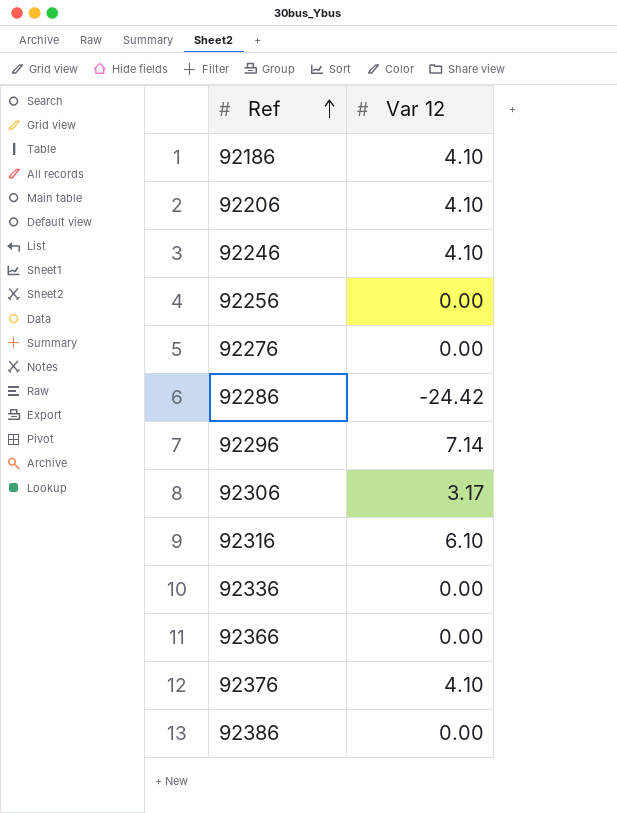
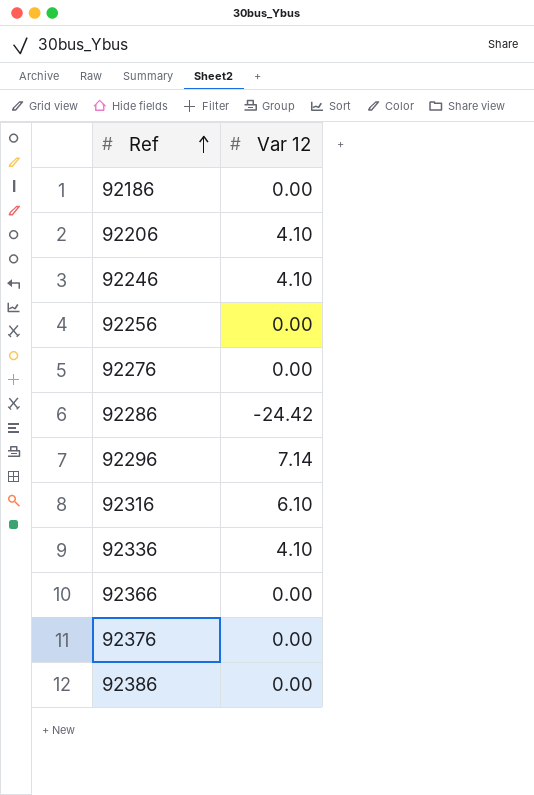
row 92306: 3.17 -> none
92186 | Var 12: 4.10 -> 0.00
92336 | Var 12: 0.00 -> 4.10
92376 | Var 12: 4.10 -> 0.00

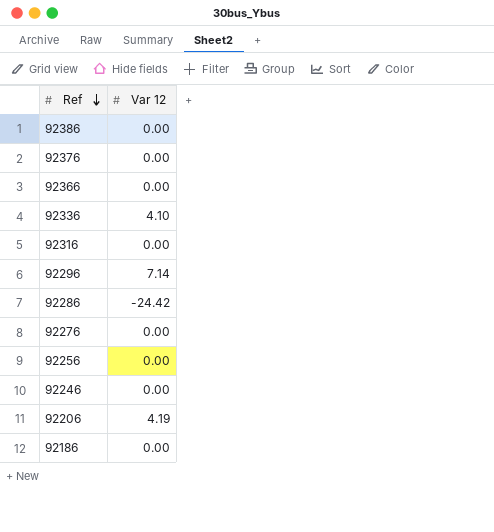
row order: Ref ascending -> Ref descending
92316 | Var 12: 6.10 -> 0.00
92246 | Var 12: 4.10 -> 0.00
92206 | Var 12: 4.10 -> 4.19

